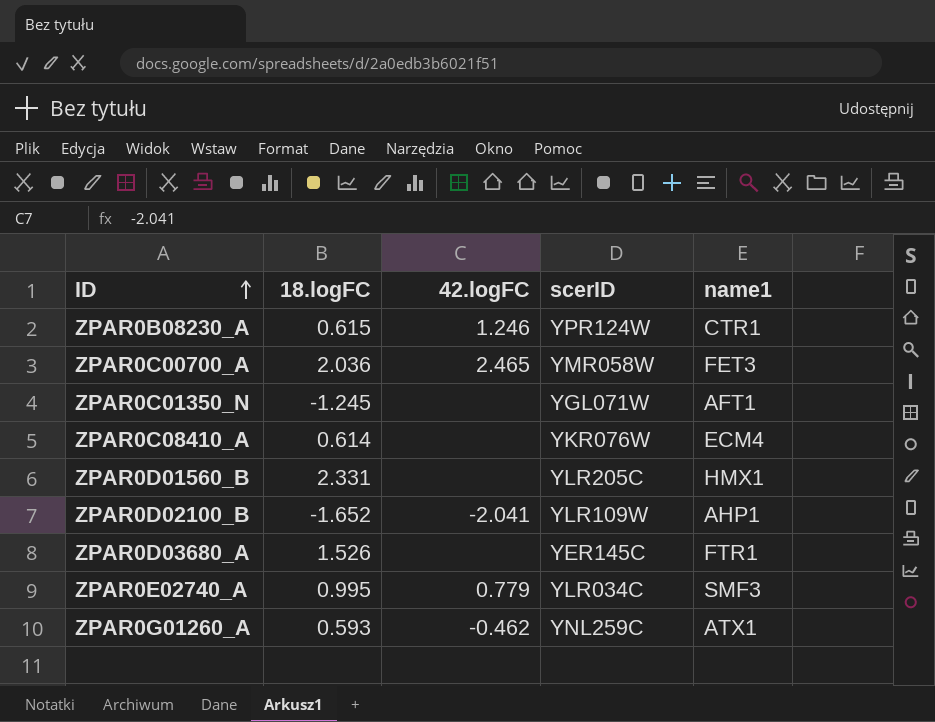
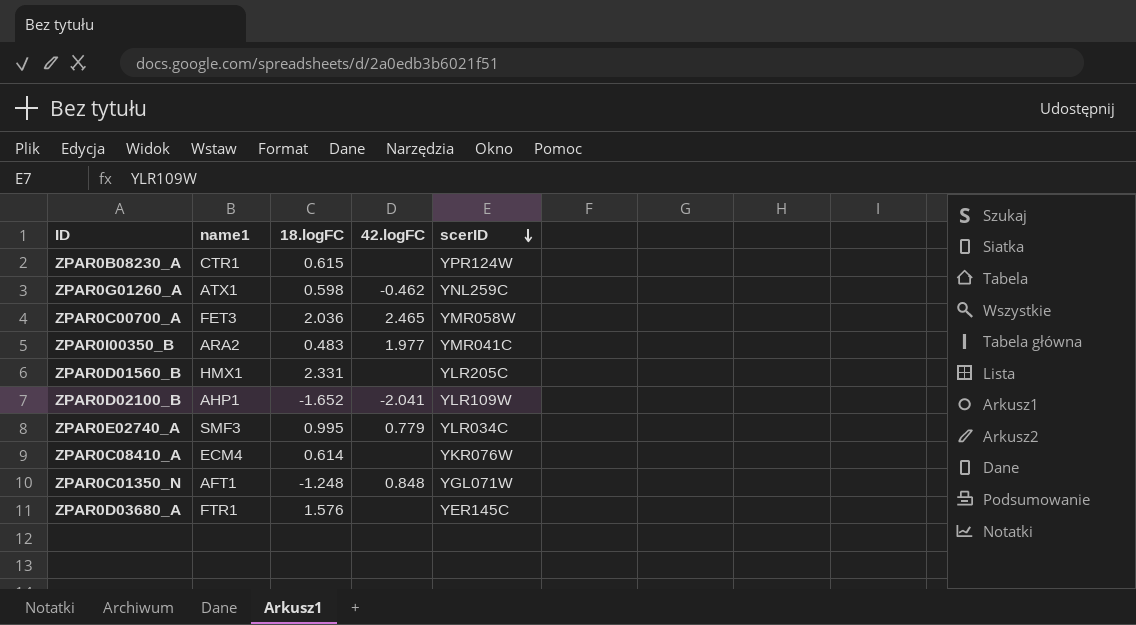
row order: ID ascending -> scerID descending
column name1 | position: 5 -> 2
ZPAR0B08230_A | 42.logFC: 1.246 -> none
ZPAR0G01260_A | 18.logFC: 0.593 -> 0.598
row ZPAR0I00350_B: none -> ARA2 | 0.483 | 1.977 | YMR041C
ZPAR0C01350_N | 18.logFC: -1.245 -> -1.248
ZPAR0C01350_N | 42.logFC: none -> 0.848
ZPAR0D03680_A | 18.logFC: 1.526 -> 1.576

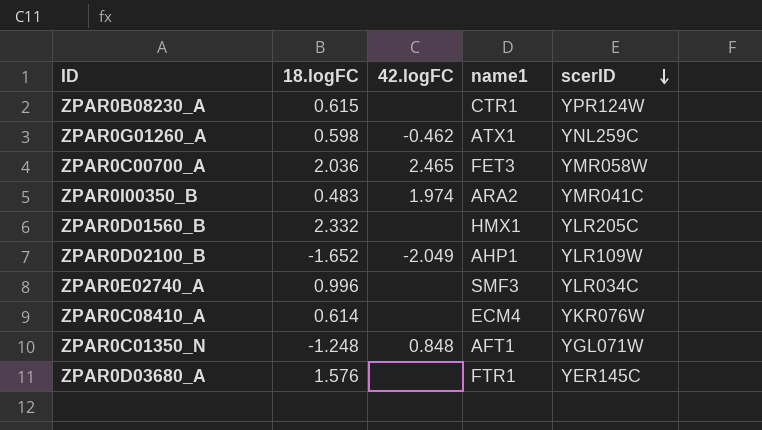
column name1 | position: 2 -> 4
ZPAR0I00350_B | 42.logFC: 1.977 -> 1.974
ZPAR0D01560_B | 18.logFC: 2.331 -> 2.332
ZPAR0D02100_B | 42.logFC: -2.041 -> -2.049
ZPAR0E02740_A | 18.logFC: 0.995 -> 0.996
ZPAR0E02740_A | 42.logFC: 0.779 -> none

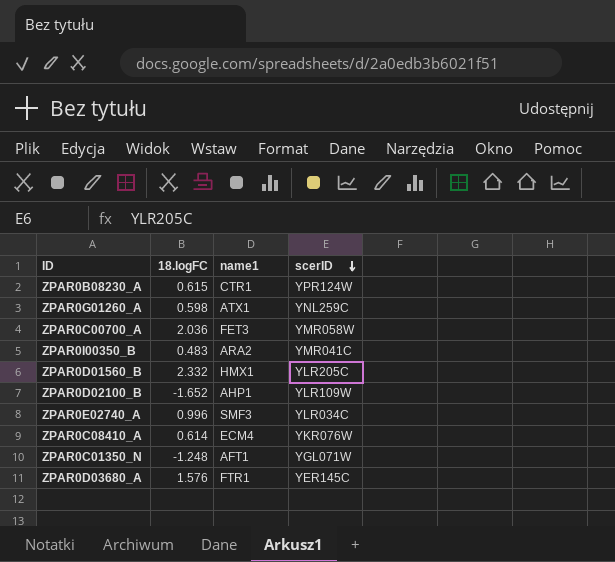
column 42.logFC | position: 3 -> none

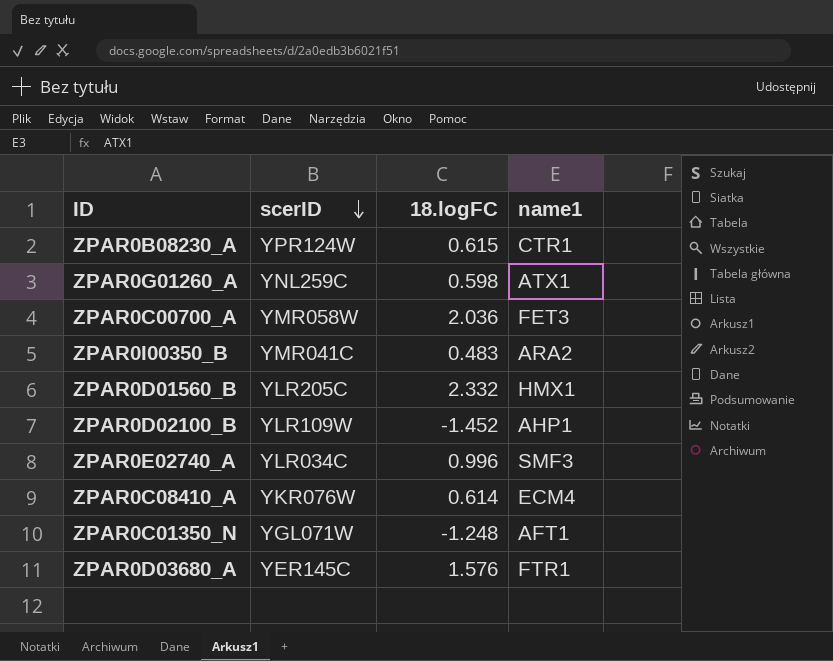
column scerID | position: 4 -> 2
ZPAR0D02100_B | 18.logFC: -1.652 -> -1.452

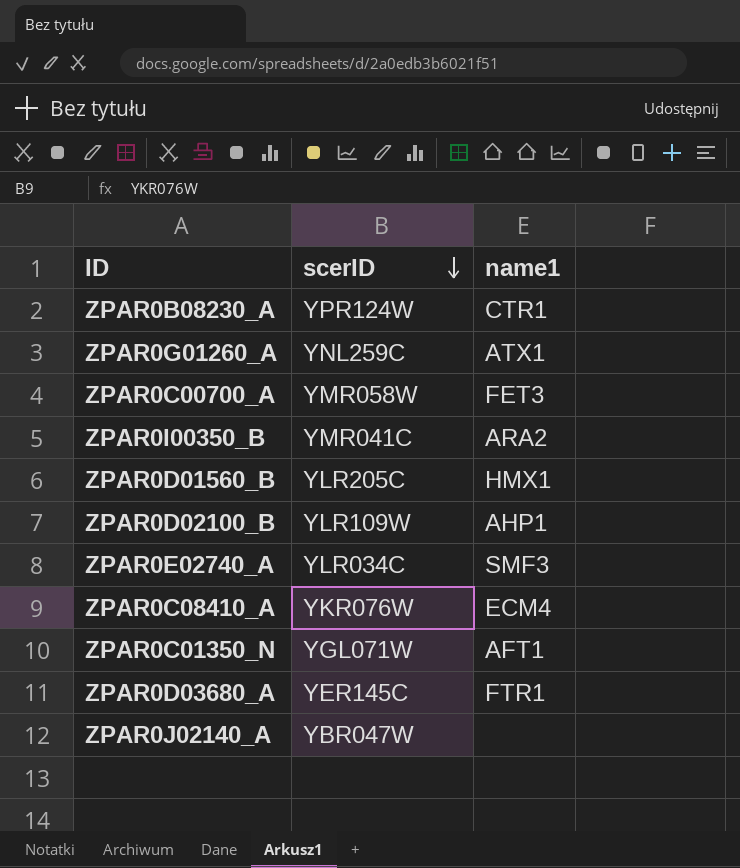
column 18.logFC | position: 3 -> none
row ZPAR0J02140_A: none -> YBR047W | none

